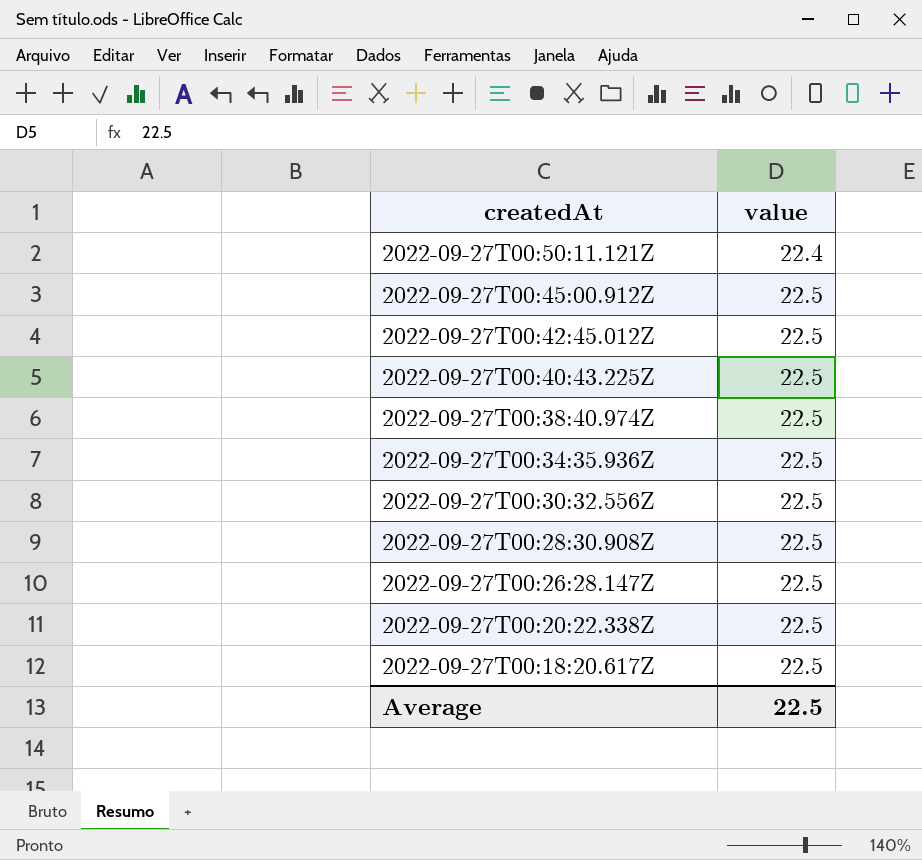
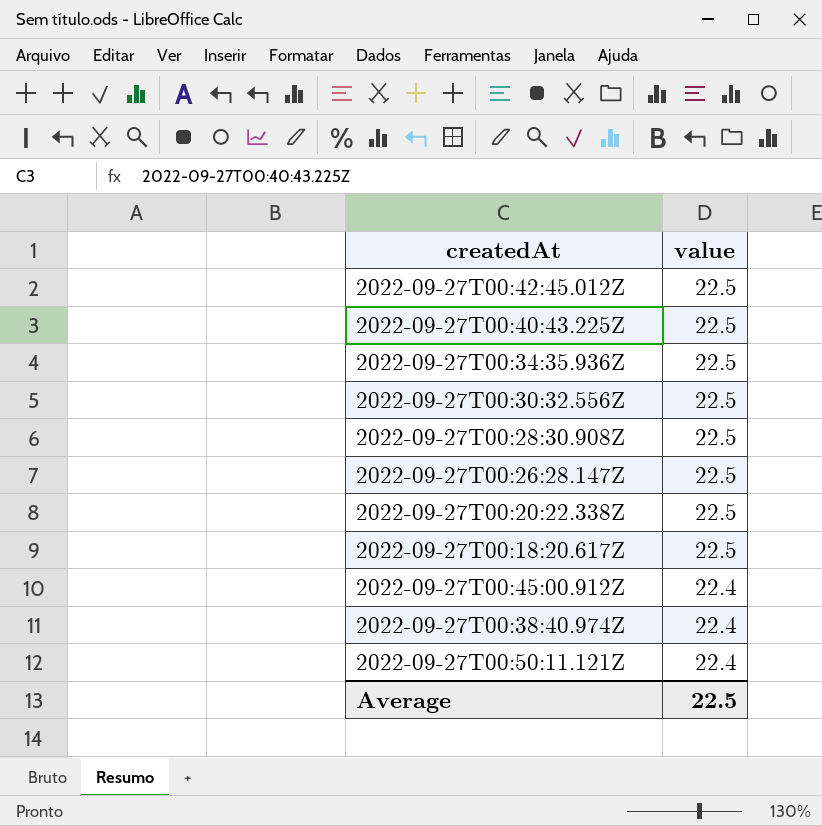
row order: createdAt descending -> value descending
2022-09-27T00:45:00.912Z | value: 22.5 -> 22.4
2022-09-27T00:38:40.974Z | value: 22.5 -> 22.4

